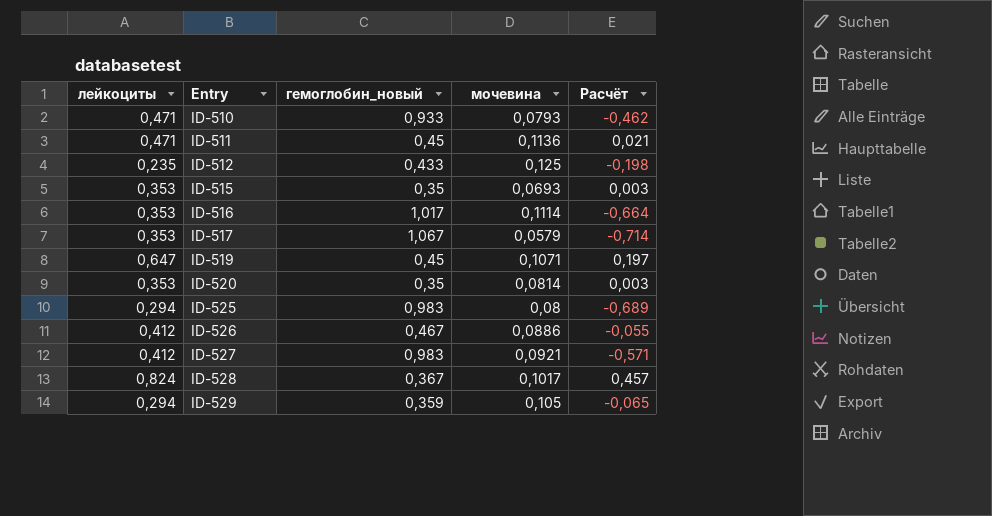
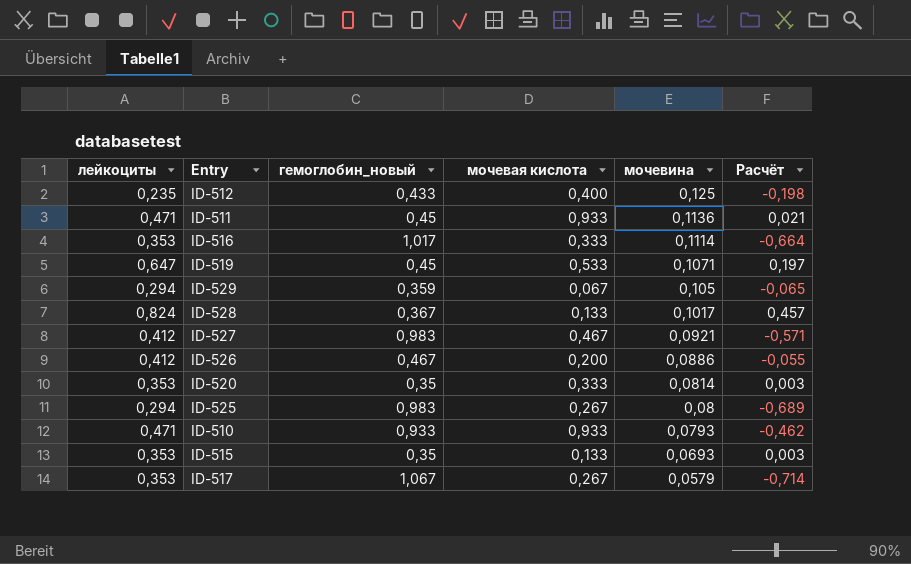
row order: Entry ascending -> мочевина descending
column мочевая кислота | position: none -> 4

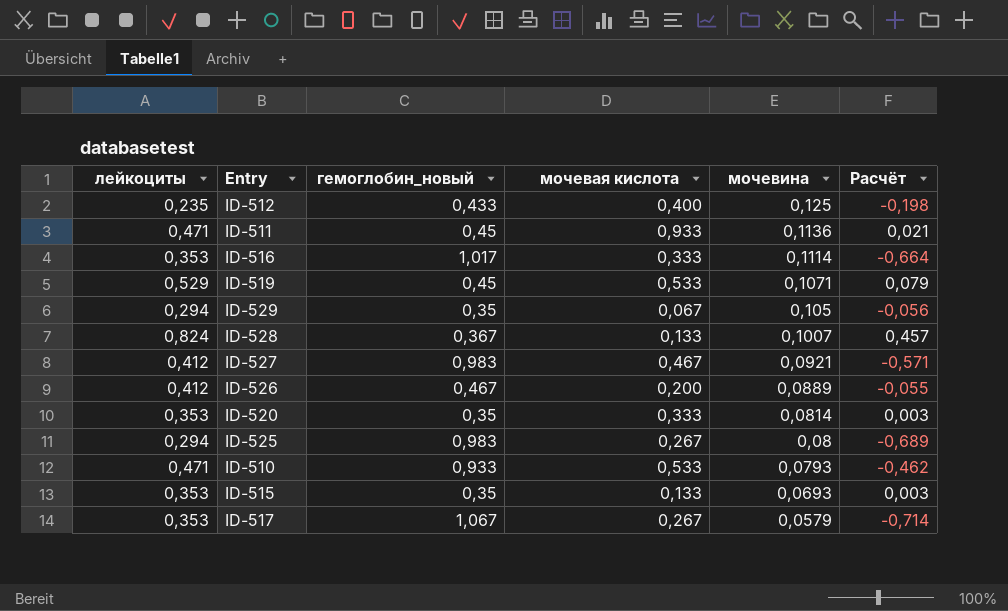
ID-519 | лейкоциты: 0,647 -> 0,529
ID-519 | Расчёт: 0,197 -> 0,079
ID-529 | гемоглобин_новый: 0,359 -> 0,35
ID-529 | Расчёт: -0,065 -> -0,056
ID-528 | мочевина: 0,1017 -> 0,1007
ID-526 | мочевина: 0,0886 -> 0,0889
ID-510 | мочевая кислота: 0,933 -> 0,533

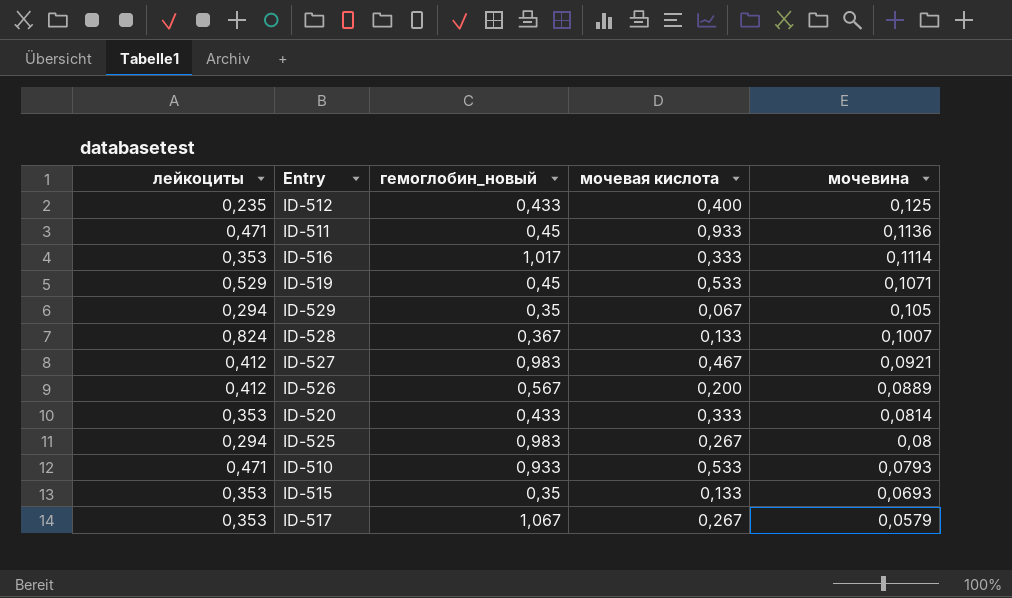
column Расчёт | formula: [лейкоциты] - [гемоглобин_новый] -> none
ID-526 | гемоглобин_новый: 0,467 -> 0,567
ID-520 | гемоглобин_новый: 0,35 -> 0,433

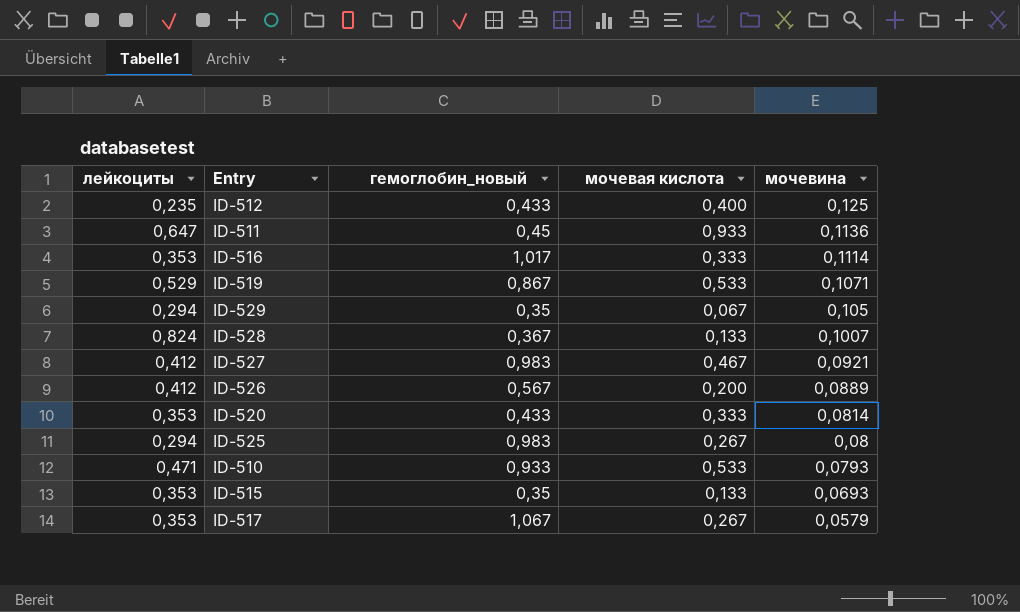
ID-511 | лейкоциты: 0,471 -> 0,647
ID-519 | гемоглобин_новый: 0,45 -> 0,867

